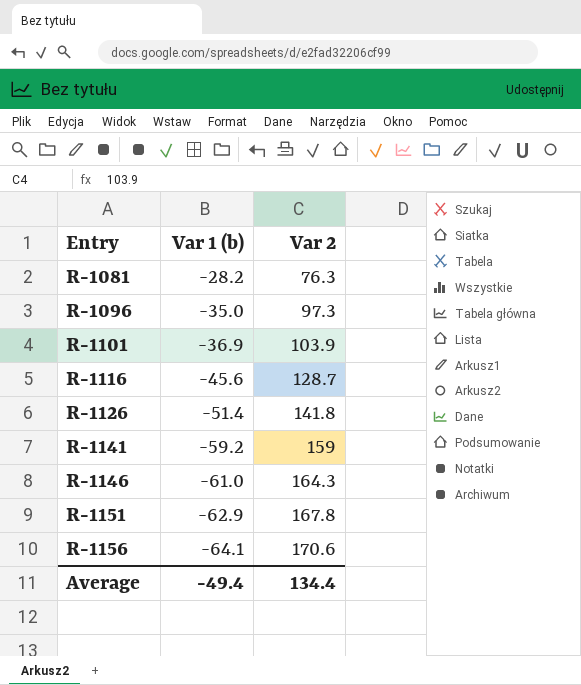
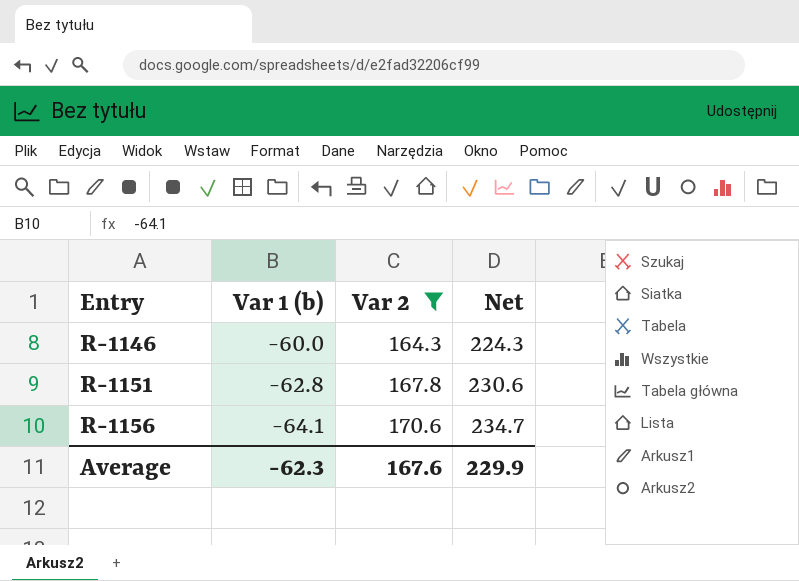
filter: none -> Var 2 >= 164.3
column Net | formula: none -> [Var 2] - [Var 1 (b)]
R-1146 | Var 1 (b): -61.0 -> -60.0
R-1151 | Var 1 (b): -62.9 -> -62.8
Average | Var 1 (b): -49.4 -> -62.3
Average | Var 2: 134.4 -> 167.6

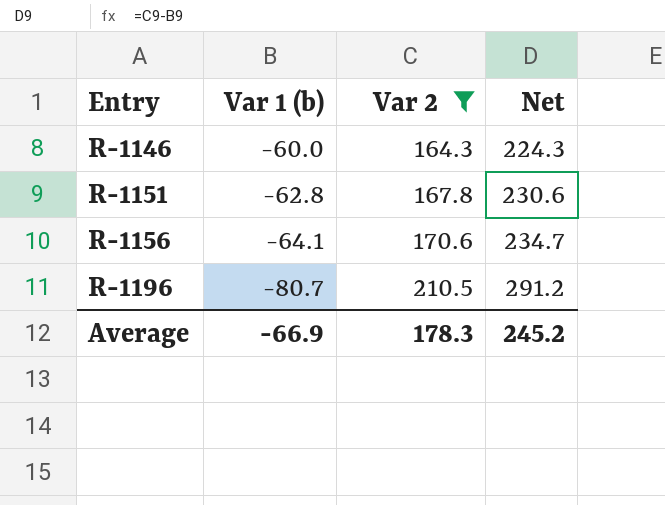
row R-1196: none -> -80.7 | 210.5 | 291.2
Average | Var 1 (b): -62.3 -> -66.9
Average | Var 2: 167.6 -> 178.3
Average | Net: 229.9 -> 245.2

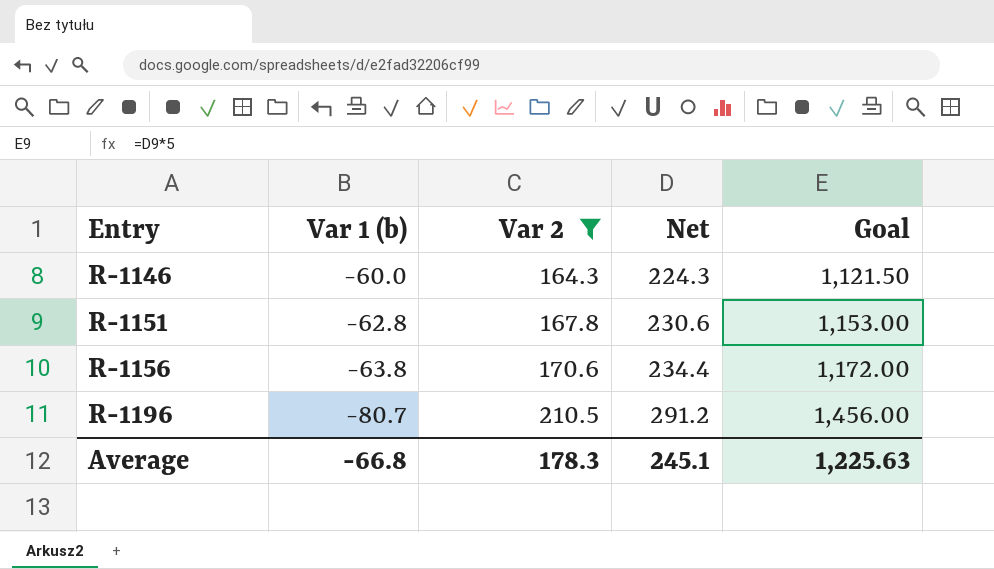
column Goal | formula: none -> [Net] * 5
R-1156 | Var 1 (b): -64.1 -> -63.8
R-1156 | Net: 234.7 -> 234.4
Average | Var 1 (b): -66.9 -> -66.8
Average | Net: 245.2 -> 245.1

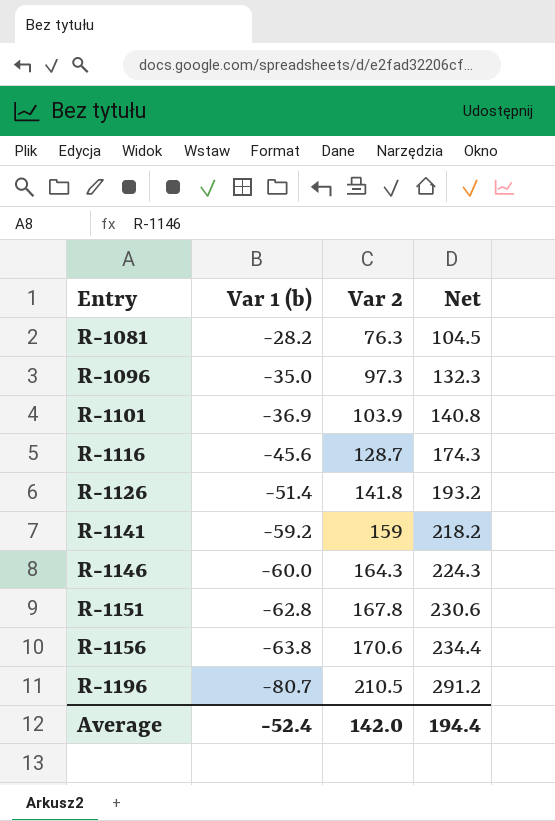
filter: Var 2 >= 164.3 -> none
column Goal | formula: [Net] * 5 -> none
Average | Var 1 (b): -66.8 -> -52.4
Average | Var 2: 178.3 -> 142.0
Average | Net: 245.1 -> 194.4

